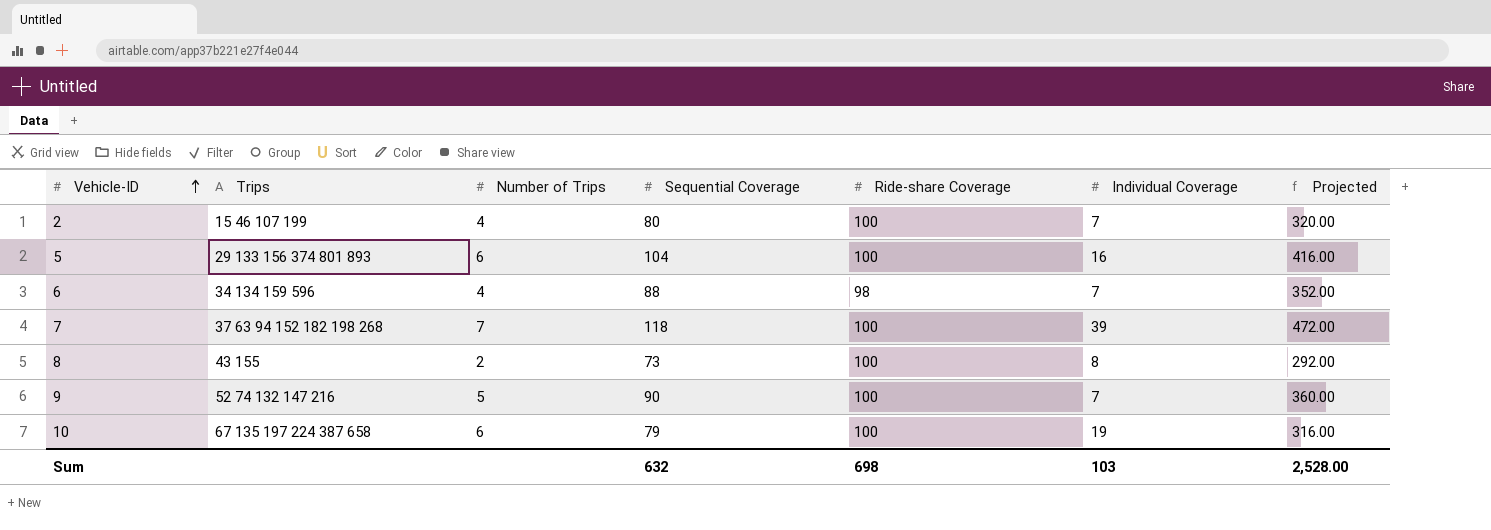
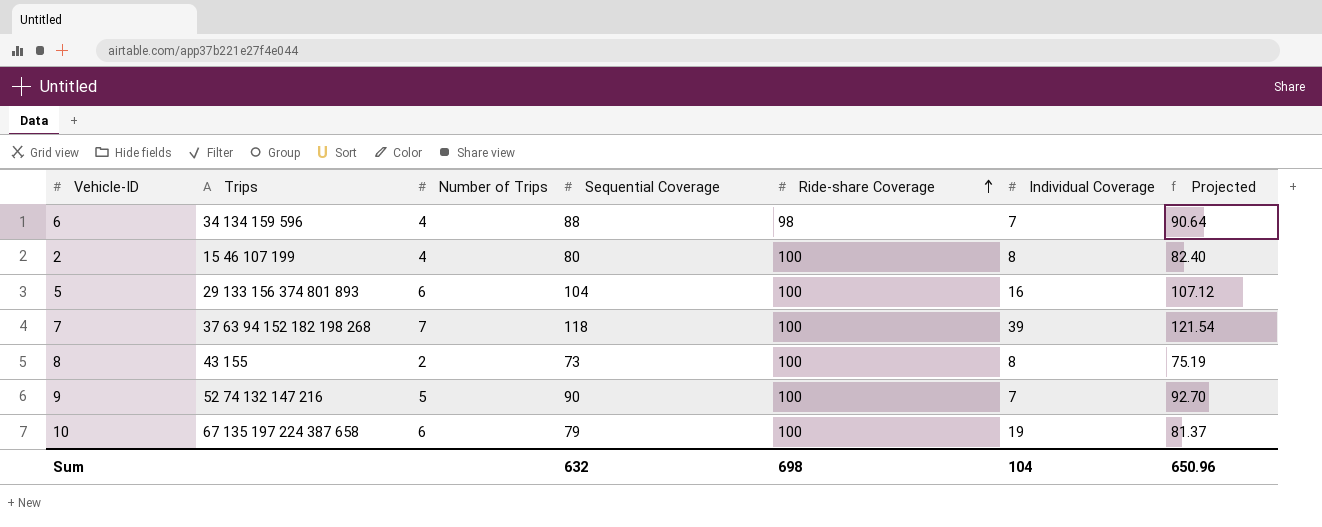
row order: Vehicle-ID ascending -> Ride-share Coverage ascending
column Projected | formula: [Sequential Coverage] * 4 -> [Sequential Coverage] * 1.03
2 | Individual Coverage: 7 -> 8
Sum | Individual Coverage: 103 -> 104
Sum | Projected: 2,528.00 -> 650.96

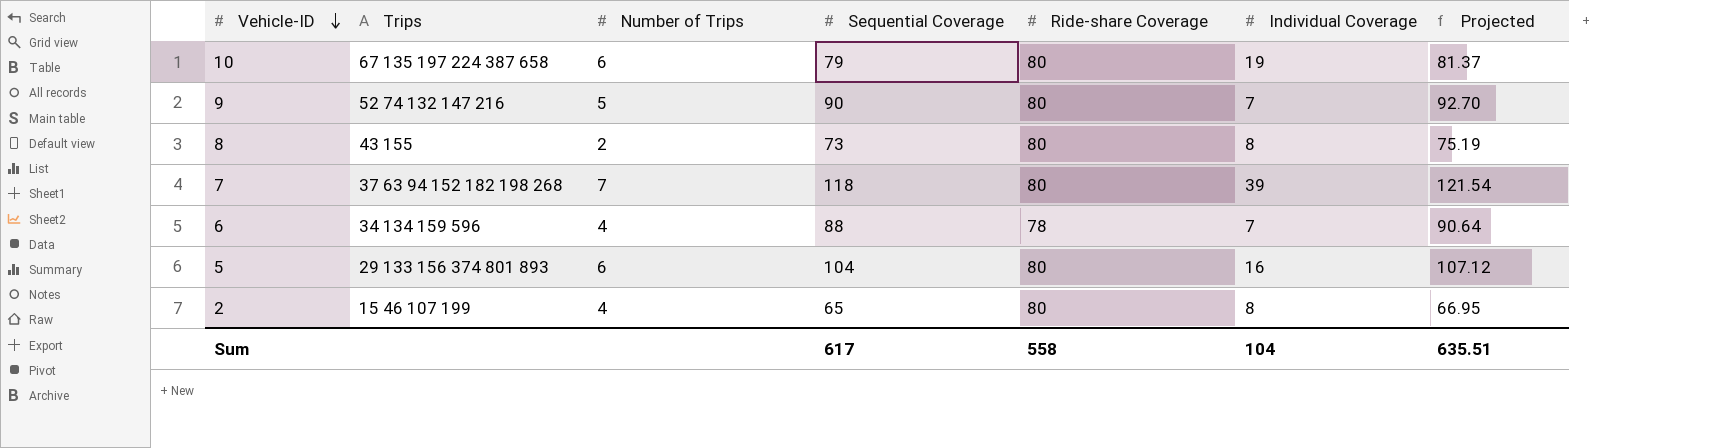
row order: Ride-share Coverage ascending -> Vehicle-ID descending
10 | Ride-share Coverage: 100 -> 80
9 | Ride-share Coverage: 100 -> 80
8 | Ride-share Coverage: 100 -> 80
7 | Ride-share Coverage: 100 -> 80
6 | Ride-share Coverage: 98 -> 78
5 | Ride-share Coverage: 100 -> 80
2 | Sequential Coverage: 80 -> 65
2 | Ride-share Coverage: 100 -> 80
2 | Projected: 82.40 -> 66.95
Sum | Sequential Coverage: 632 -> 617
Sum | Ride-share Coverage: 698 -> 558
Sum | Projected: 650.96 -> 635.51

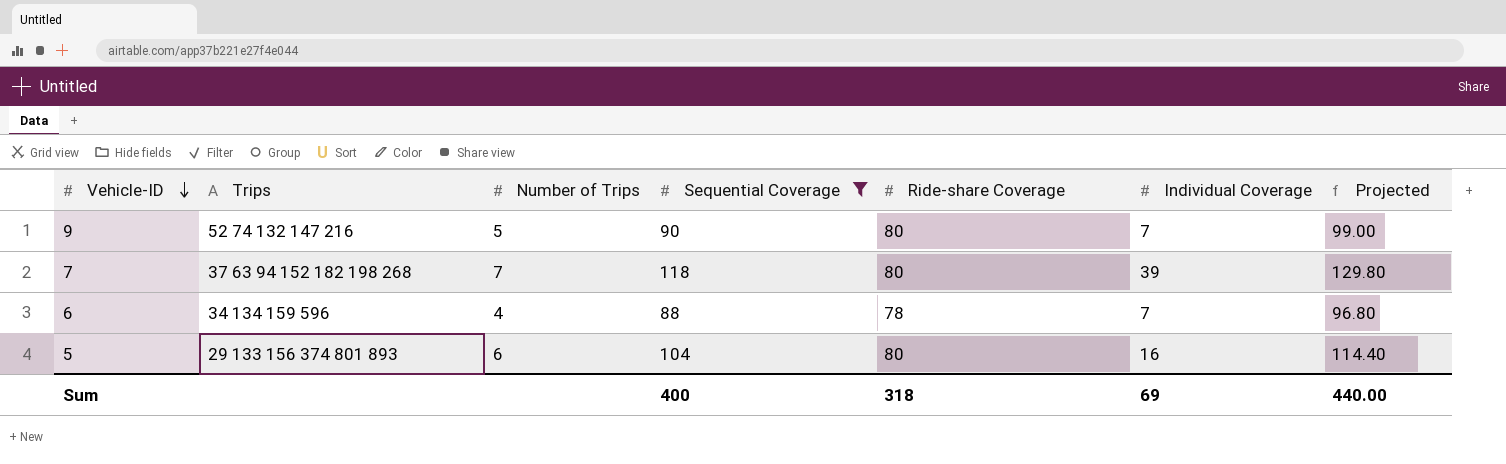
filter: none -> Sequential Coverage >= 88
column Projected | formula: [Sequential Coverage] * 1.03 -> [Sequential Coverage] * 1.1
Sum | Sequential Coverage: 617 -> 400
Sum | Ride-share Coverage: 558 -> 318
Sum | Individual Coverage: 104 -> 69
Sum | Projected: 635.51 -> 440.00

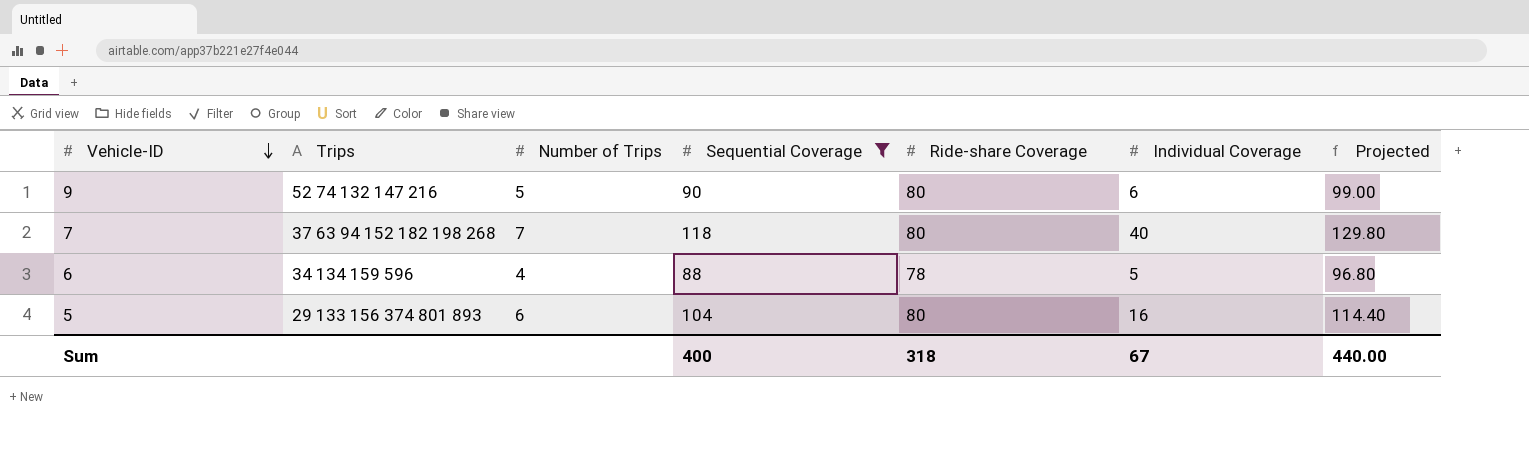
9 | Individual Coverage: 7 -> 6
7 | Individual Coverage: 39 -> 40
6 | Individual Coverage: 7 -> 5
Sum | Individual Coverage: 69 -> 67

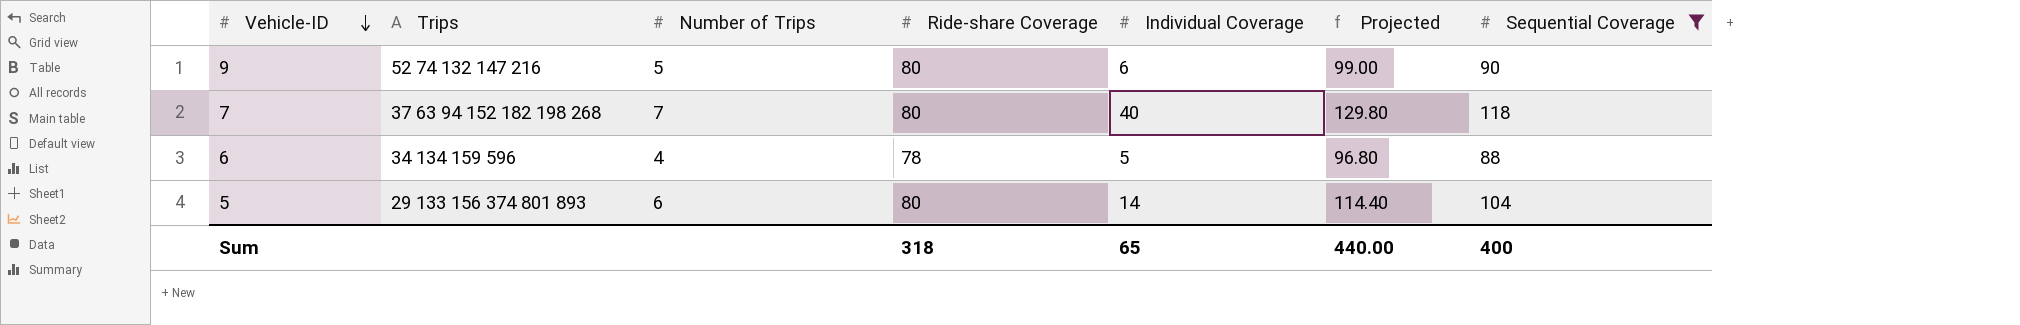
column Sequential Coverage | position: 4 -> 7
5 | Individual Coverage: 16 -> 14
Sum | Individual Coverage: 67 -> 65

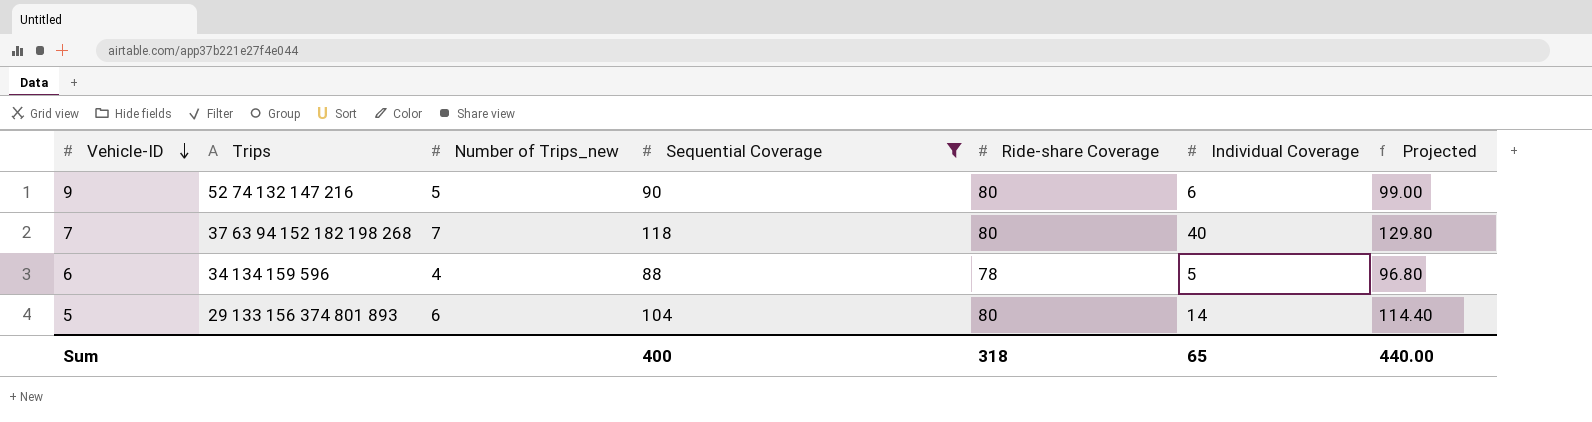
column name: Number of Trips -> Number of Trips_new
column Sequential Coverage | position: 7 -> 4

